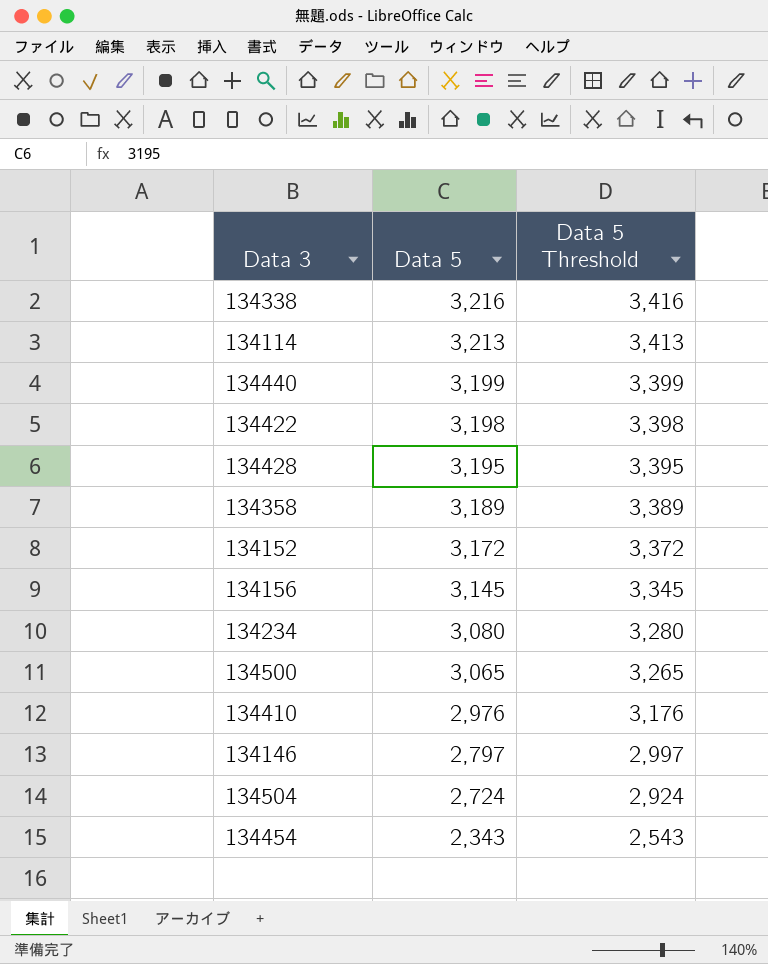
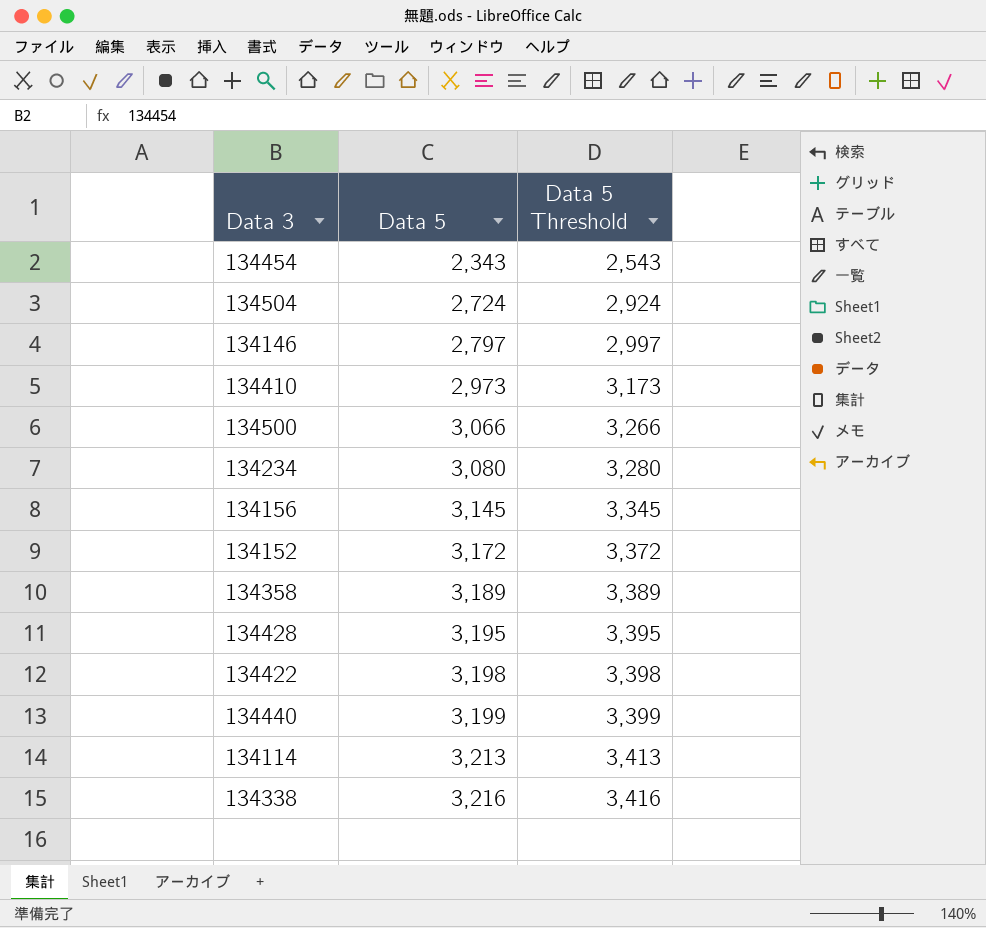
row order: Data 5 descending -> Data 5 ascending
134410 | Data 5: 2,976 -> 2,973
134410 | Data 5 Threshold: 3,176 -> 3,173
134500 | Data 5: 3,065 -> 3,066
134500 | Data 5 Threshold: 3,265 -> 3,266

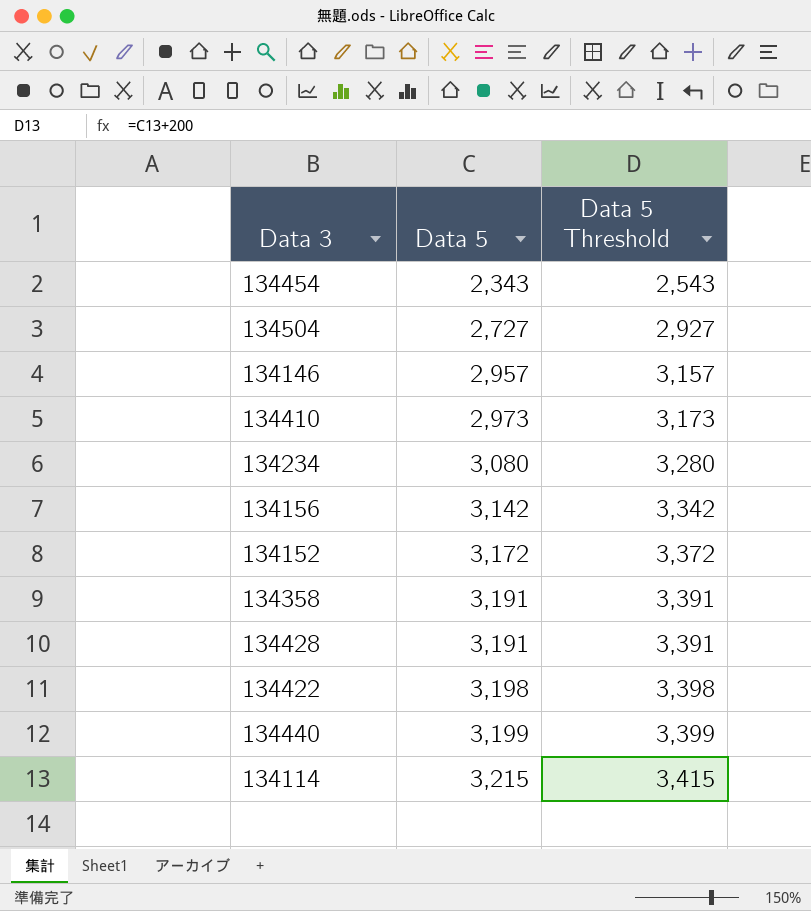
row 134500: 3,066 | 3,266 -> none
row 134338: 3,216 | 3,416 -> none
134504 | Data 5: 2,724 -> 2,727
134504 | Data 5 Threshold: 2,924 -> 2,927
134146 | Data 5: 2,797 -> 2,957
134146 | Data 5 Threshold: 2,997 -> 3,157
134156 | Data 5: 3,145 -> 3,142
134156 | Data 5 Threshold: 3,345 -> 3,342
134358 | Data 5: 3,189 -> 3,191
134358 | Data 5 Threshold: 3,389 -> 3,391
134428 | Data 5: 3,195 -> 3,191
134428 | Data 5 Threshold: 3,395 -> 3,391
134114 | Data 5: 3,213 -> 3,215
134114 | Data 5 Threshold: 3,413 -> 3,415

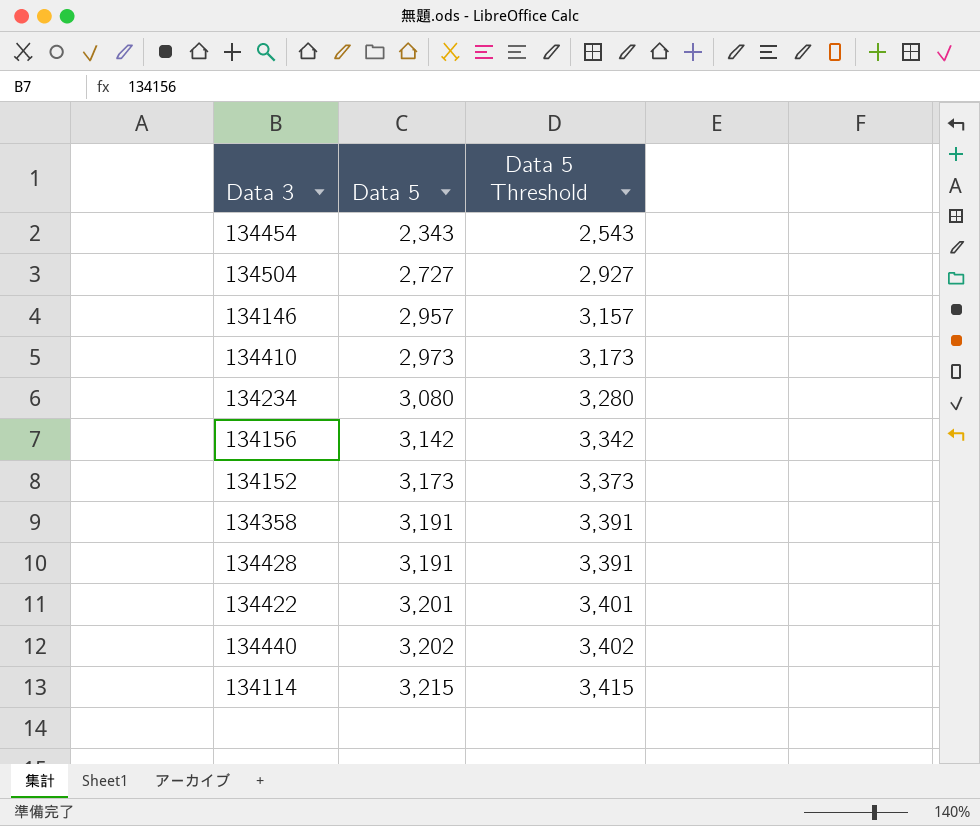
134152 | Data 5: 3,172 -> 3,173
134152 | Data 5 Threshold: 3,372 -> 3,373
134422 | Data 5: 3,198 -> 3,201
134422 | Data 5 Threshold: 3,398 -> 3,401
134440 | Data 5: 3,199 -> 3,202
134440 | Data 5 Threshold: 3,399 -> 3,402

